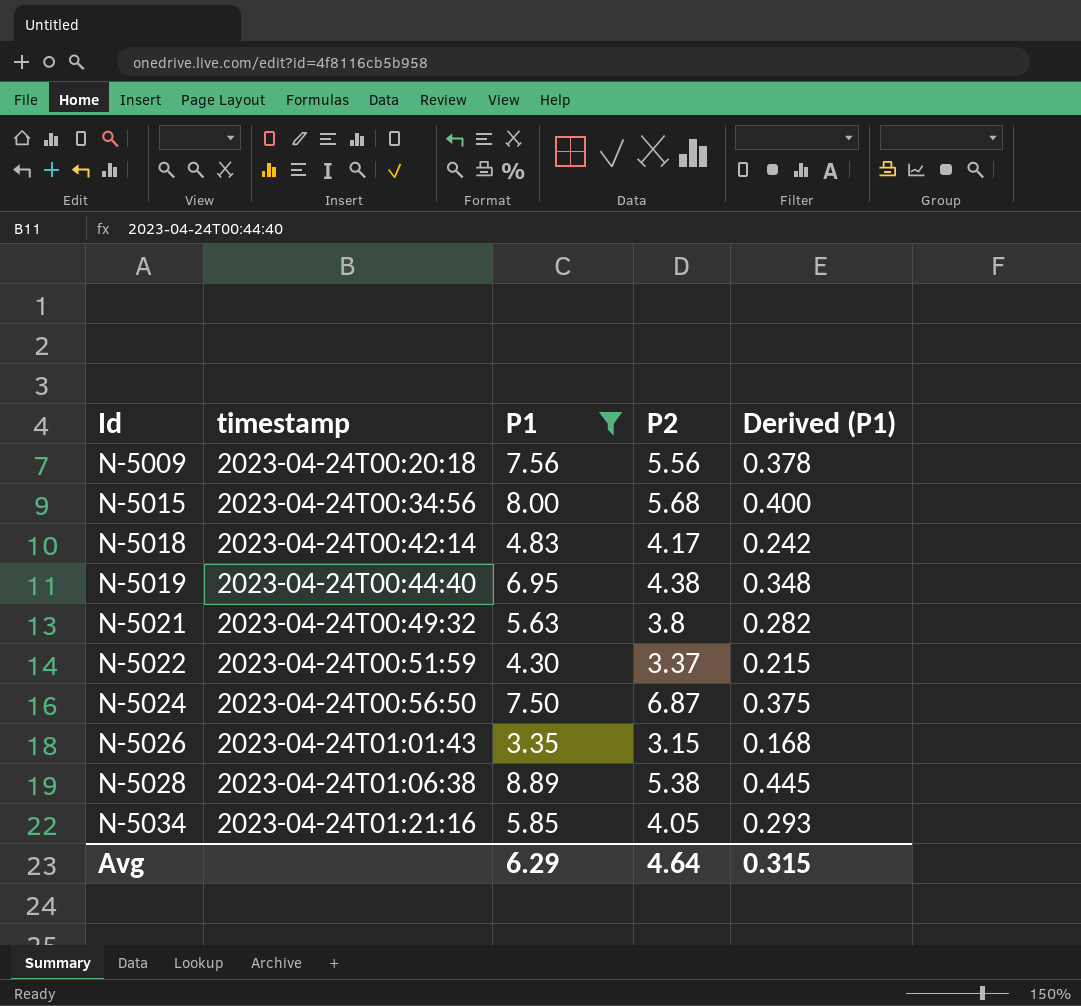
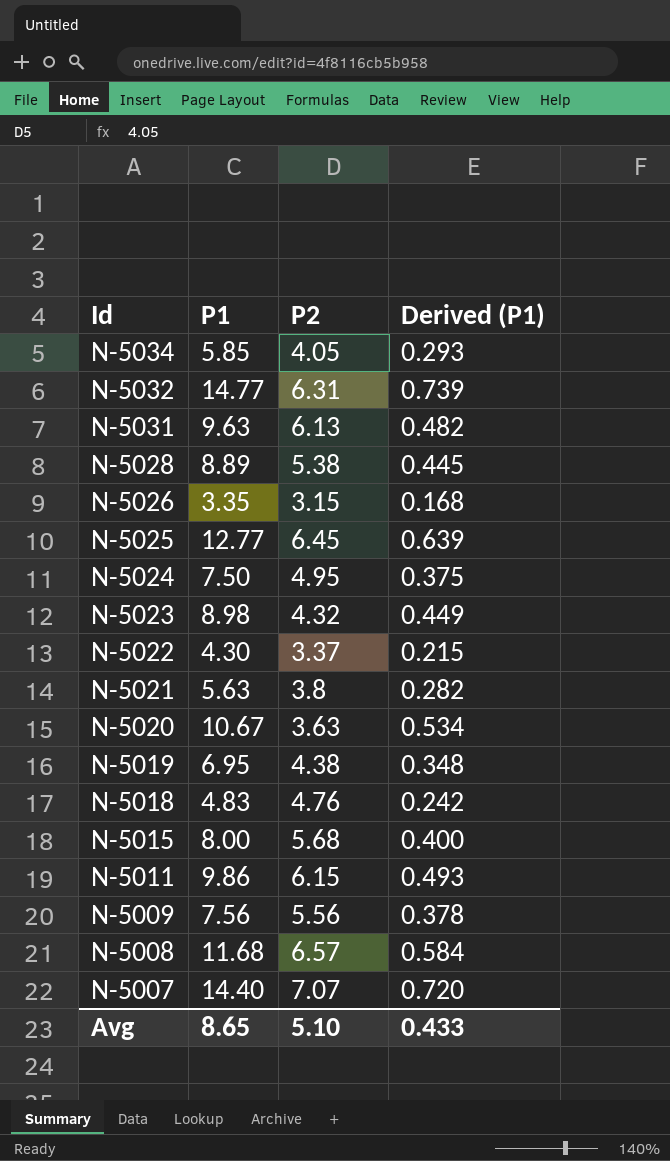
filter: P1 <= 8.89 -> none
row order: Id ascending -> Id descending
column timestamp | position: 2 -> none
N-5024 | P2: 6.87 -> 4.95
N-5018 | P2: 4.17 -> 4.76
Avg | P1: 6.29 -> 8.65
Avg | P2: 4.64 -> 5.10
Avg | Derived (P1): 0.315 -> 0.433

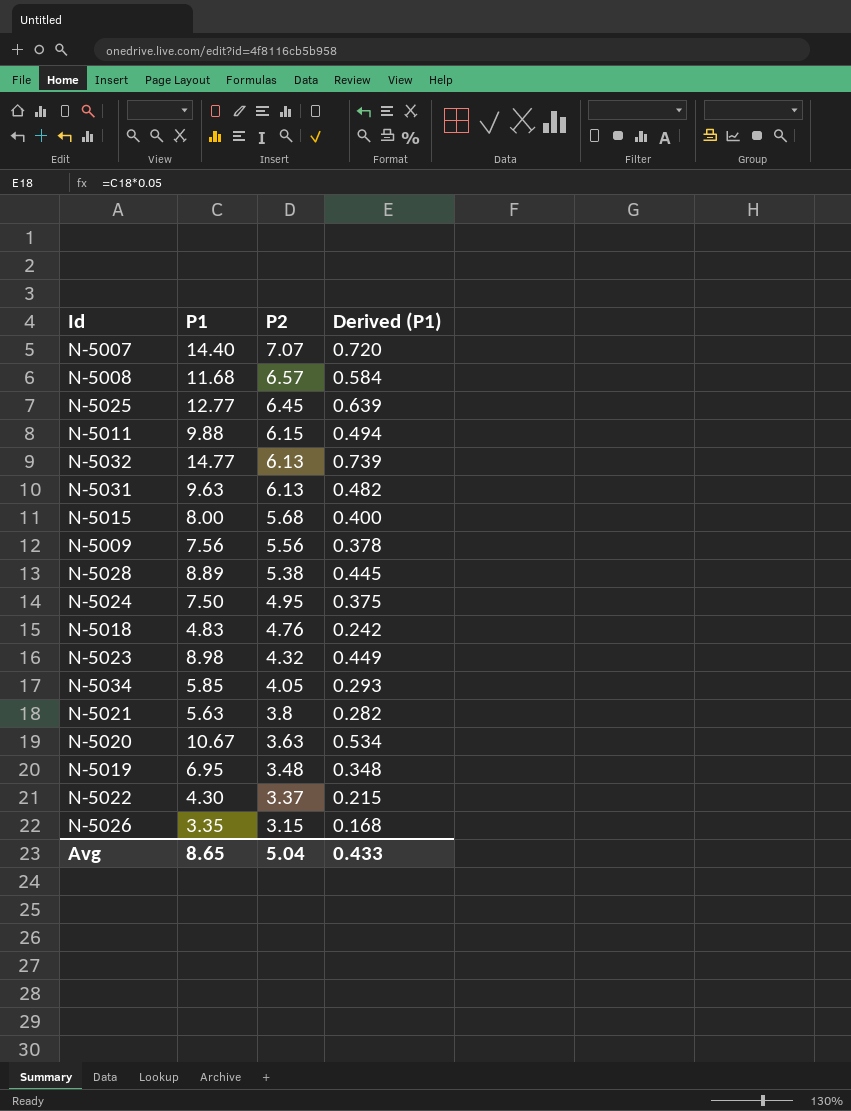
row order: Id descending -> P2 descending
N-5011 | P1: 9.86 -> 9.88
N-5011 | Derived (P1): 0.493 -> 0.494
N-5032 | P2: 6.31 -> 6.13
N-5019 | P2: 4.38 -> 3.48
Avg | P2: 5.10 -> 5.04

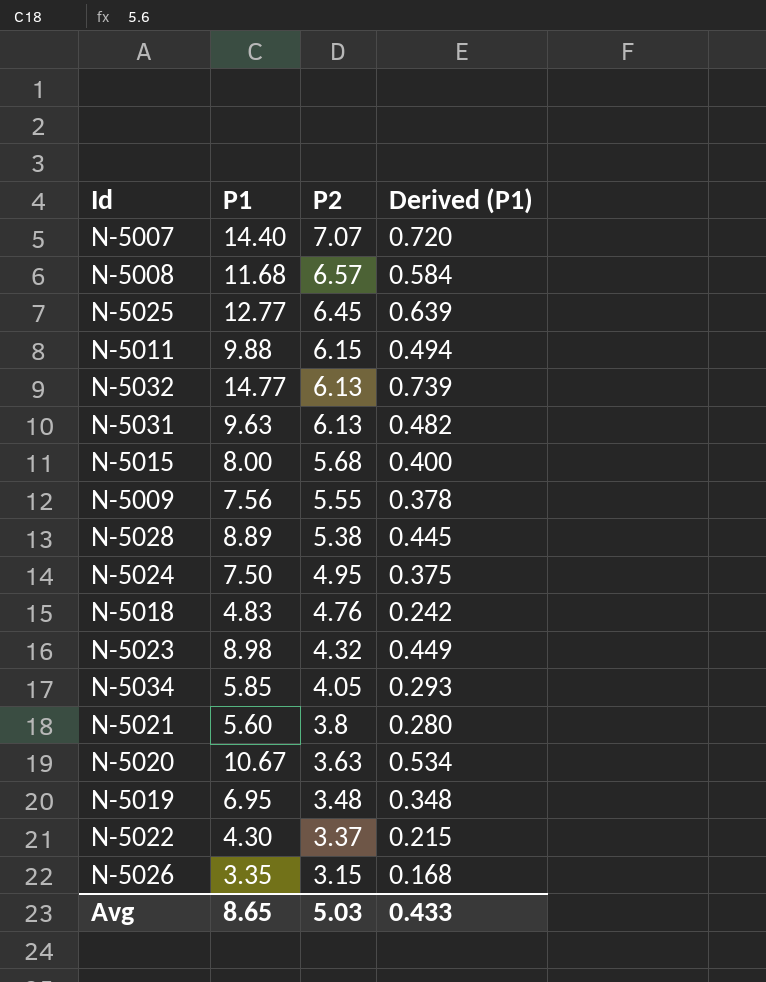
N-5009 | P2: 5.56 -> 5.55
N-5021 | P1: 5.63 -> 5.60
N-5021 | Derived (P1): 0.282 -> 0.280
Avg | P2: 5.04 -> 5.03

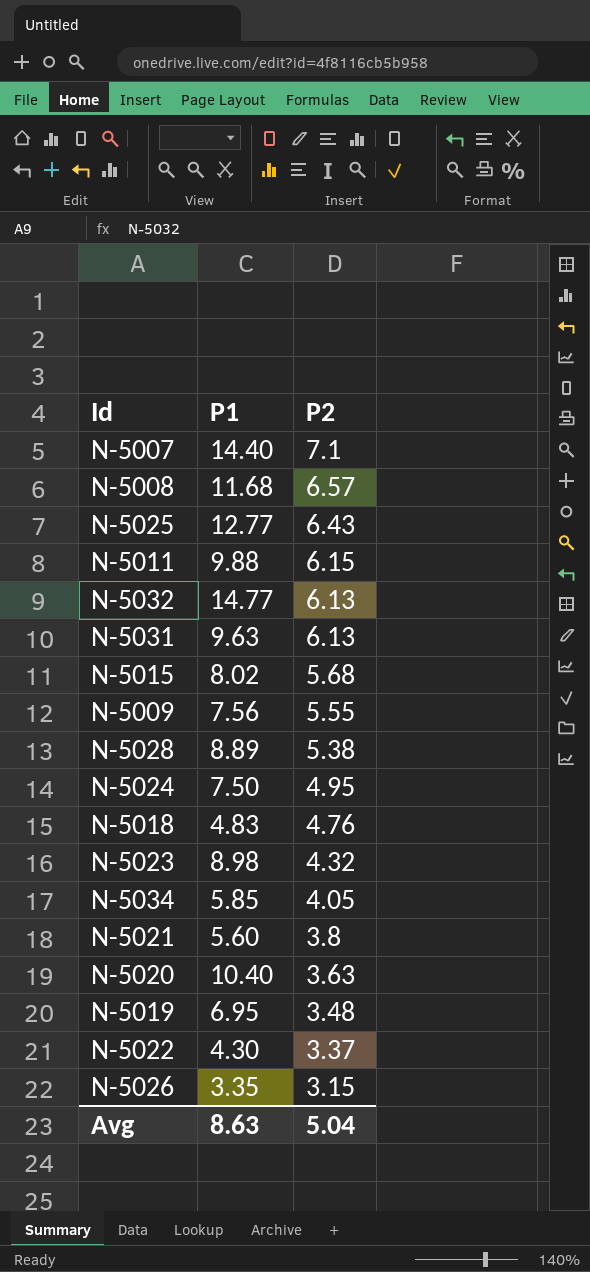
column Derived (P1) | formula: [P1] * 0.05 -> none
N-5007 | P2: 7.07 -> 7.1
N-5025 | P2: 6.45 -> 6.43
N-5015 | P1: 8.00 -> 8.02
N-5020 | P1: 10.67 -> 10.40
Avg | P1: 8.65 -> 8.63
Avg | P2: 5.03 -> 5.04

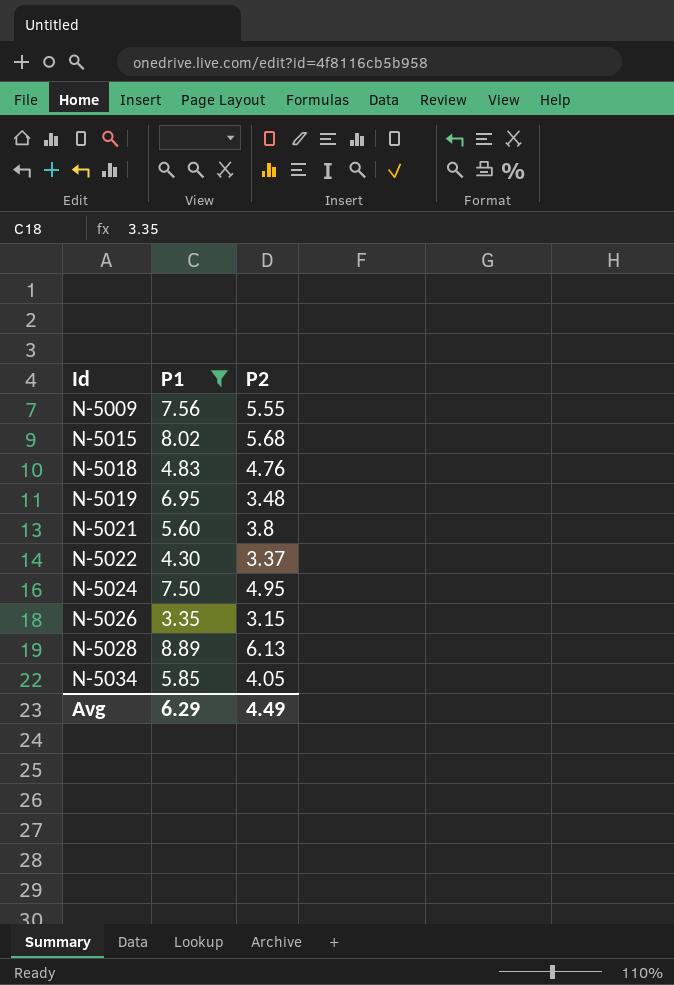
filter: none -> P1 <= 8.89
row order: P2 descending -> Id ascending
N-5028 | P2: 5.38 -> 6.13
Avg | P1: 8.63 -> 6.29
Avg | P2: 5.04 -> 4.49

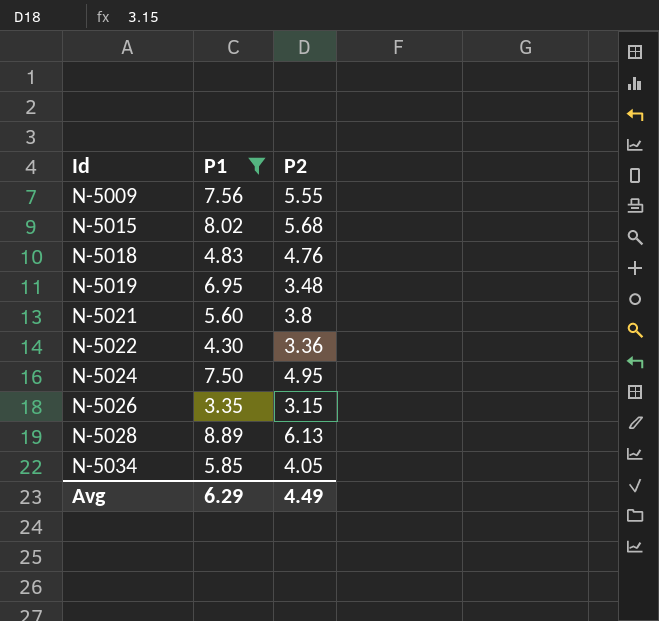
N-5022 | P2: 3.37 -> 3.36

